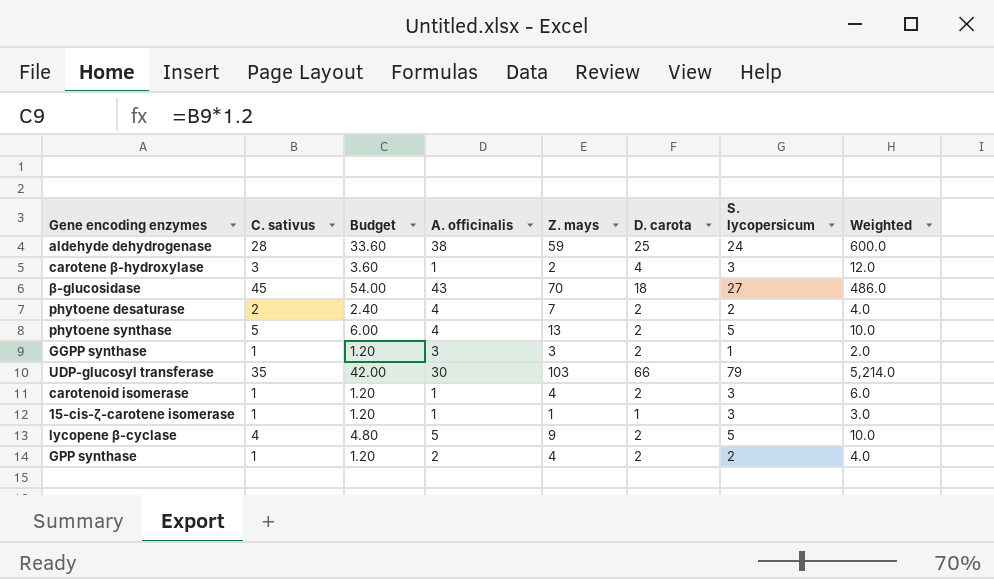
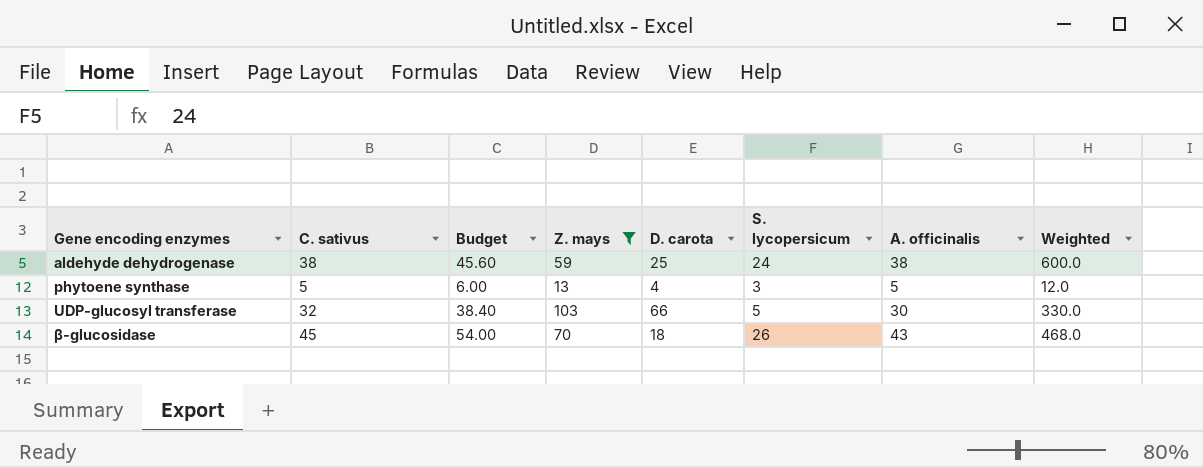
filter: none -> Z. mays >= 13
row order: none -> Gene encoding enzymes ascending
column A. officinalis | position: 4 -> 7
aldehyde dehydrogenase | C. sativus: 28 -> 38
aldehyde dehydrogenase | Budget: 33.60 -> 45.60
phytoene synthase | D. carota: 2 -> 4
phytoene synthase | S. lycopersicum: 5 -> 3
phytoene synthase | A. officinalis: 4 -> 5
phytoene synthase | Weighted: 10.0 -> 12.0
UDP-glucosyl transferase | C. sativus: 35 -> 32
UDP-glucosyl transferase | Budget: 42.00 -> 38.40
UDP-glucosyl transferase | S. lycopersicum: 79 -> 5
UDP-glucosyl transferase | Weighted: 5,214.0 -> 330.0
β-glucosidase | S. lycopersicum: 27 -> 26
β-glucosidase | Weighted: 486.0 -> 468.0

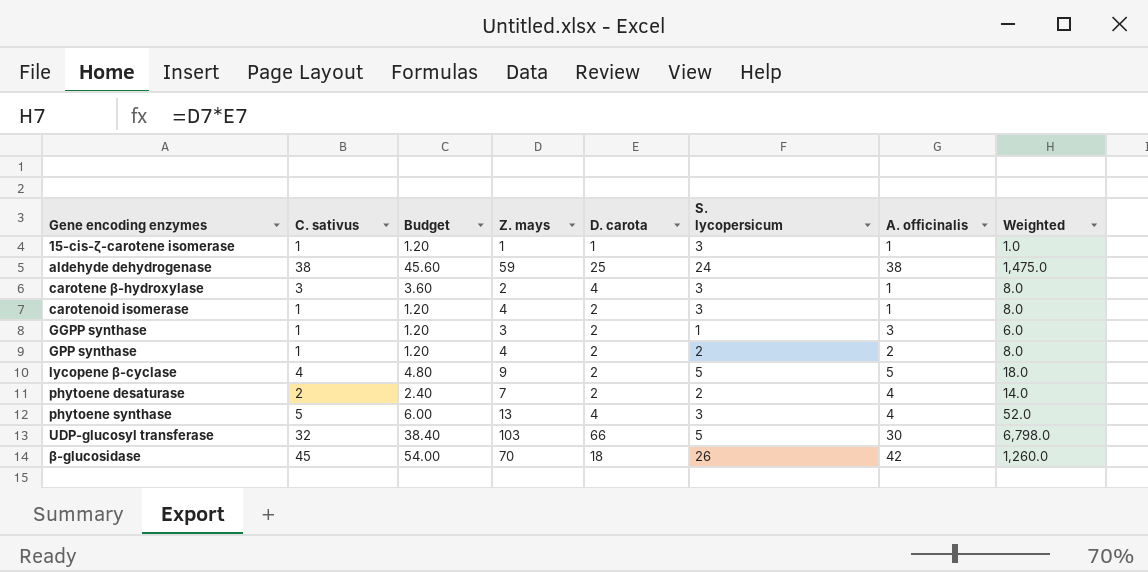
filter: Z. mays >= 13 -> none
column Weighted | formula: [D. carota] * [S. lycopersicum] -> [Z. mays] * [D. carota]
phytoene synthase | A. officinalis: 5 -> 4
β-glucosidase | A. officinalis: 43 -> 42

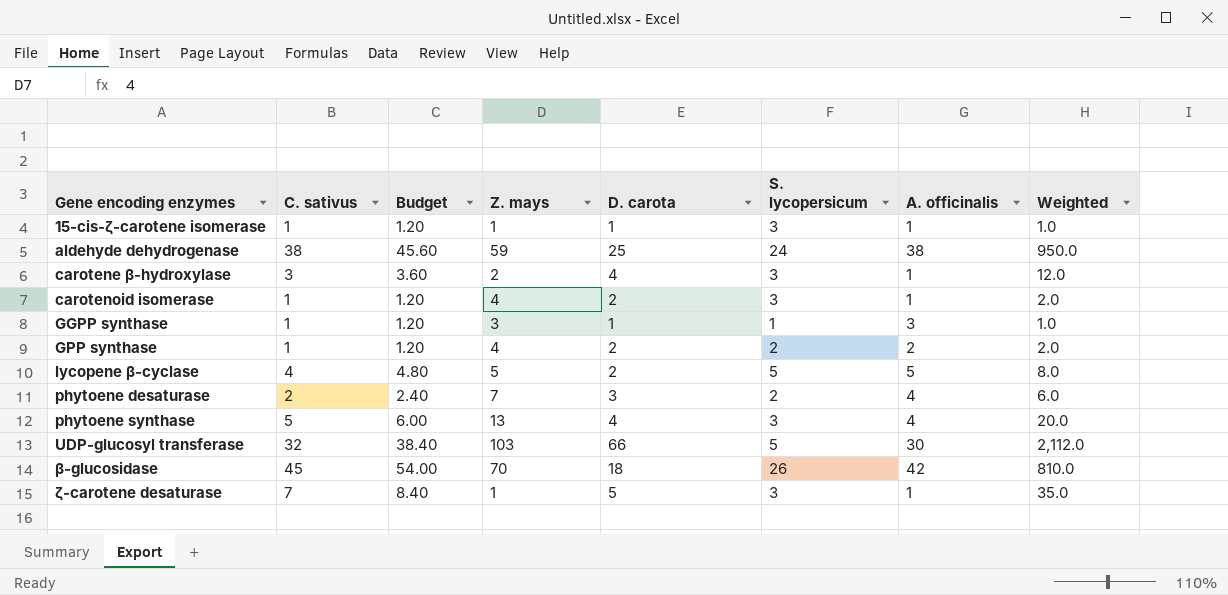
column Weighted | formula: [Z. mays] * [D. carota] -> [C. sativus] * [D. carota]
GGPP synthase | D. carota: 2 -> 1
lycopene β-cyclase | Z. mays: 9 -> 5
phytoene desaturase | D. carota: 2 -> 3
row ζ-carotene desaturase: none -> 7 | 8.40 | 1 | 5 | 3 | 1 | 35.0

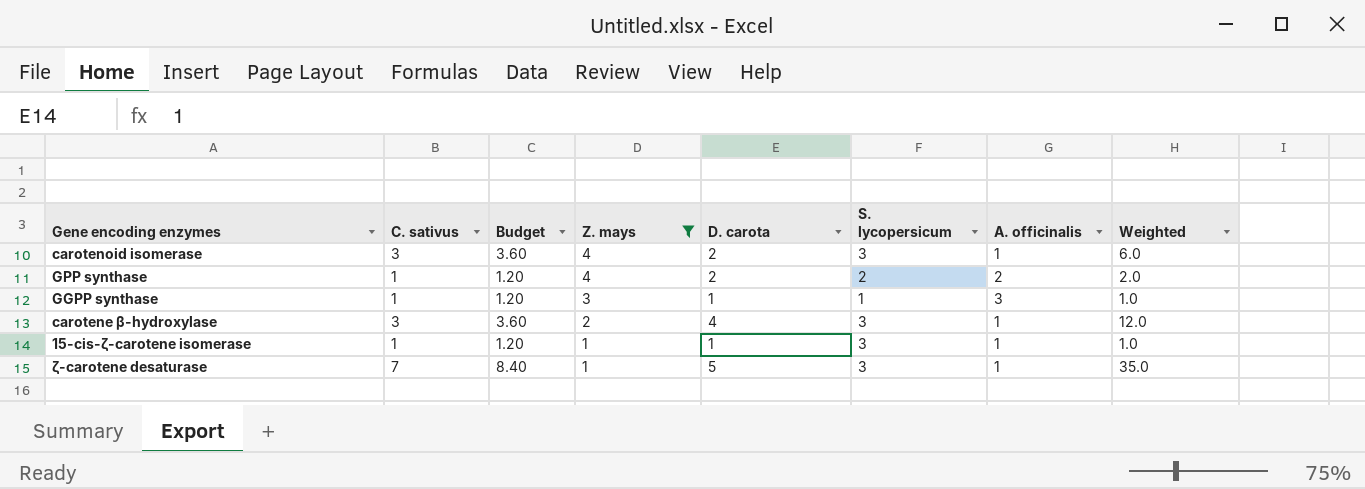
filter: none -> Z. mays <= 4
row order: Gene encoding enzymes ascending -> Z. mays descending
carotenoid isomerase | C. sativus: 1 -> 3
carotenoid isomerase | Budget: 1.20 -> 3.60
carotenoid isomerase | Weighted: 2.0 -> 6.0

